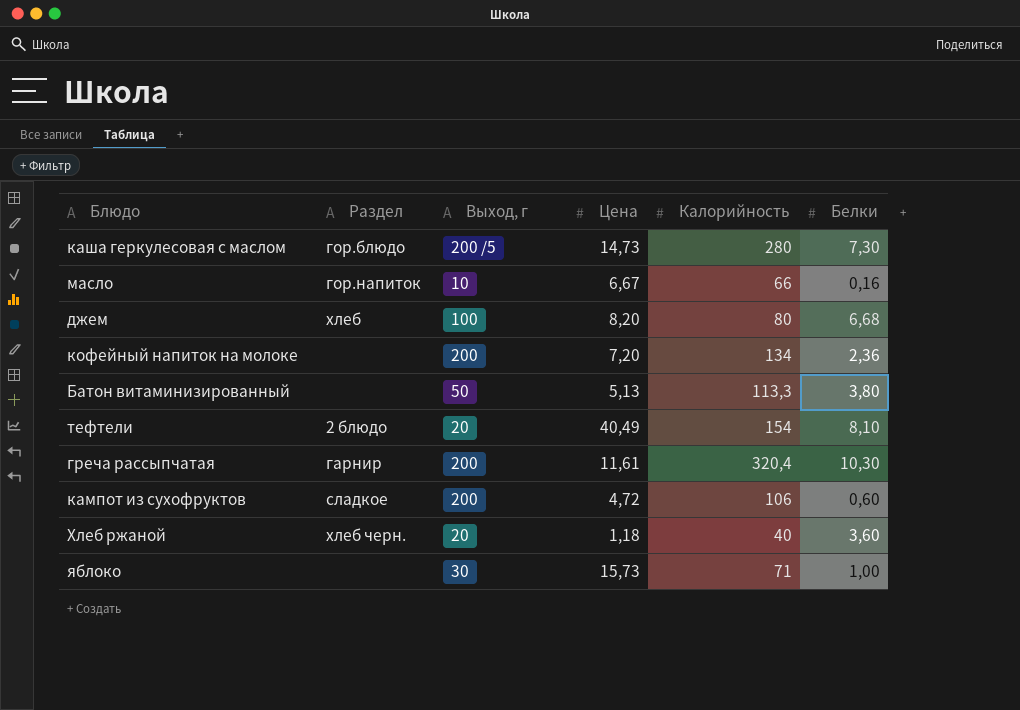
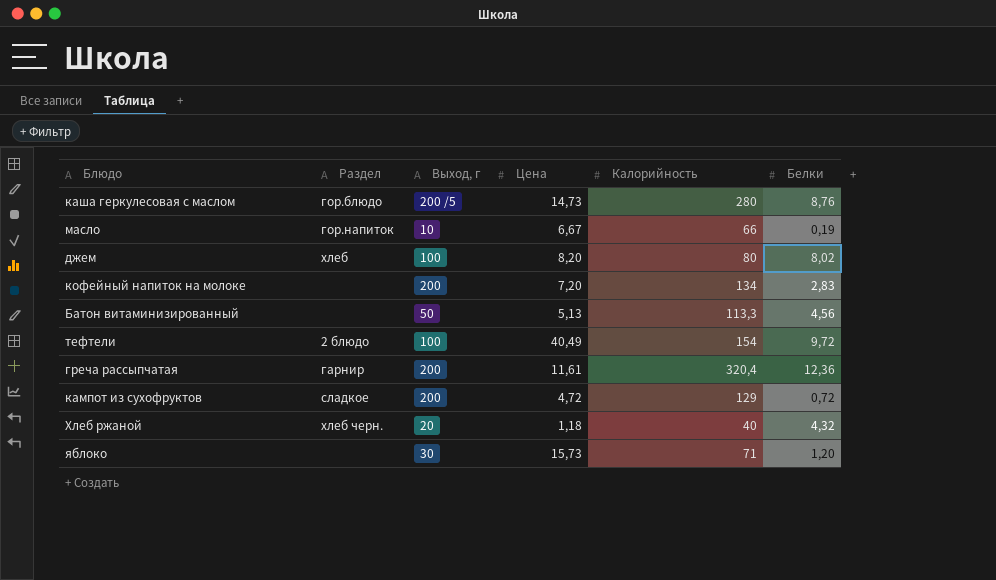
каша геркулесовая с маслом | Белки: 7,30 -> 8,76
масло | Белки: 0,16 -> 0,19
джем | Белки: 6,68 -> 8,02
кофейный напиток на молоке | Белки: 2,36 -> 2,83
Батон витаминизированный | Белки: 3,80 -> 4,56
тефтели | Выход, г: 20 -> 100
тефтели | Белки: 8,10 -> 9,72
греча рассыпчатая | Белки: 10,30 -> 12,36
кампот из сухофруктов | Калорийность: 106 -> 129
кампот из сухофруктов | Белки: 0,60 -> 0,72
Хлеб ржаной | Белки: 3,60 -> 4,32
яблоко | Белки: 1,00 -> 1,20

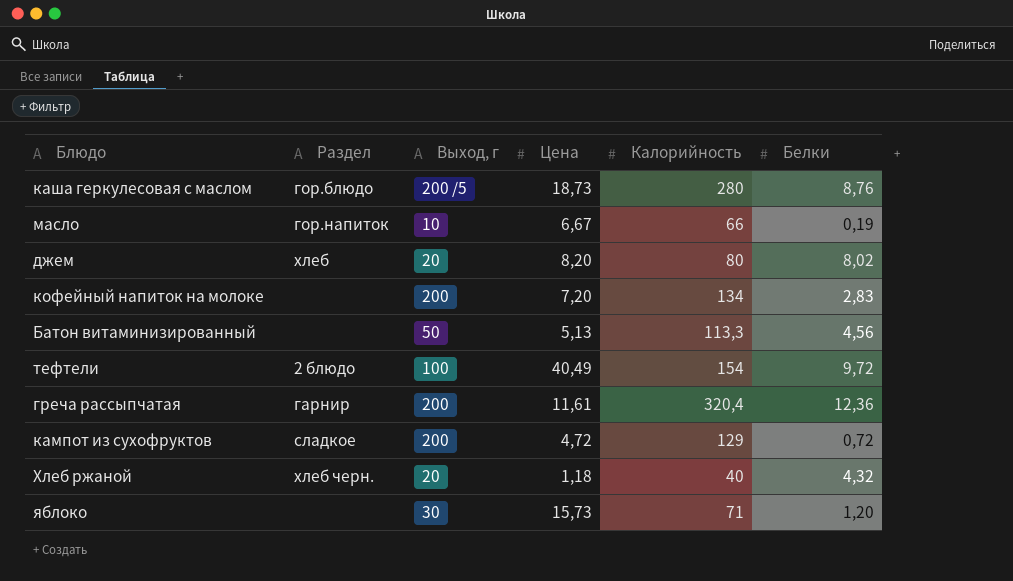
каша геркулесовая с маслом | Цена: 14,73 -> 18,73
джем | Выход, г: 100 -> 20

